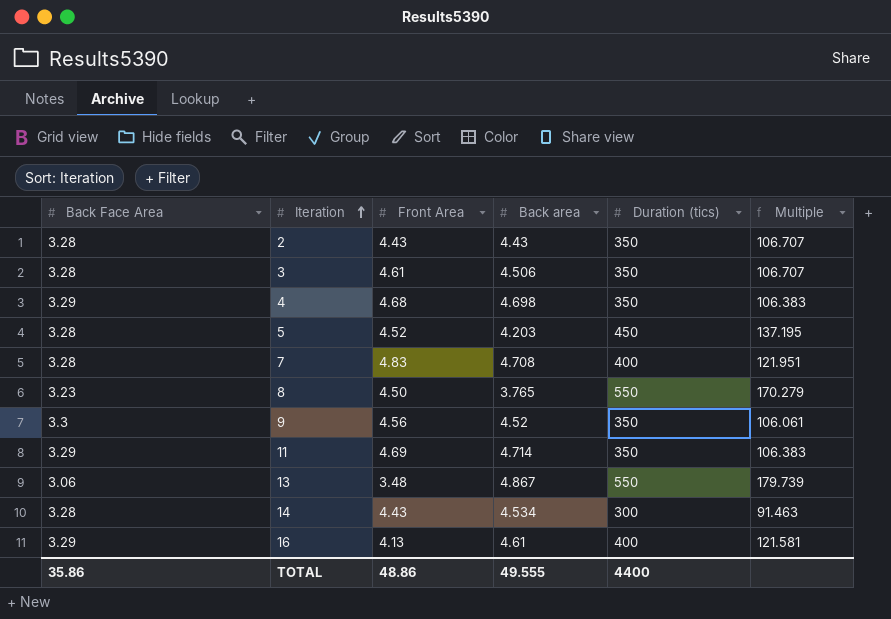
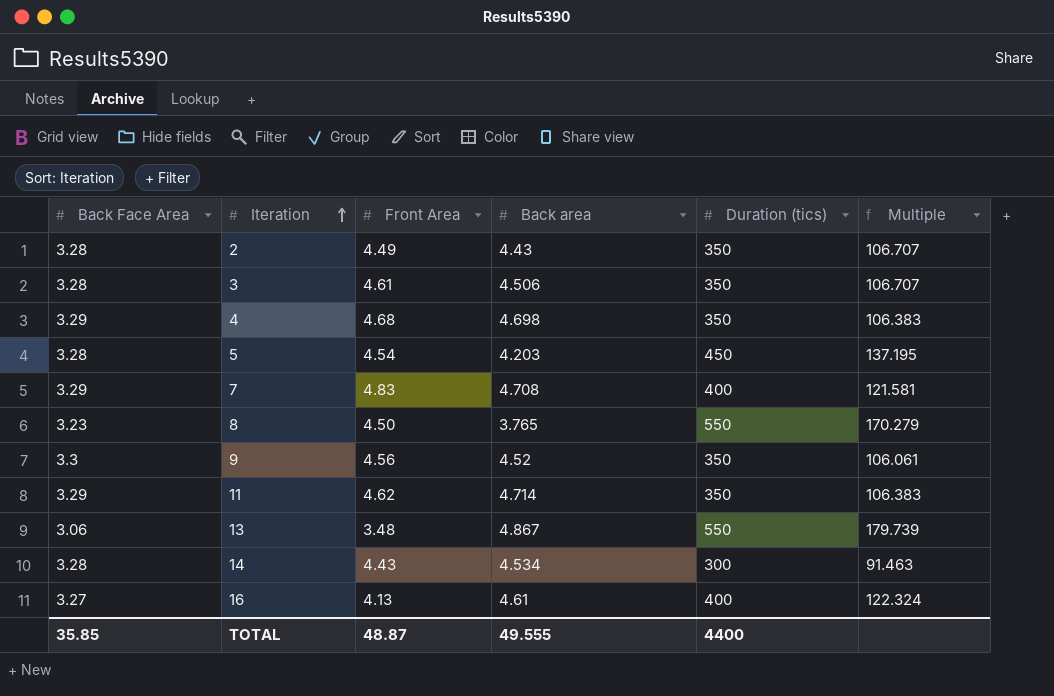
2 | Front Area: 4.43 -> 4.49
5 | Front Area: 4.52 -> 4.54
7 | Back Face Area: 3.28 -> 3.29
7 | Multiple: 121.951 -> 121.581
11 | Front Area: 4.69 -> 4.62
16 | Back Face Area: 3.29 -> 3.27
16 | Multiple: 121.581 -> 122.324
TOTAL | Back Face Area: 35.86 -> 35.85
TOTAL | Front Area: 48.86 -> 48.87

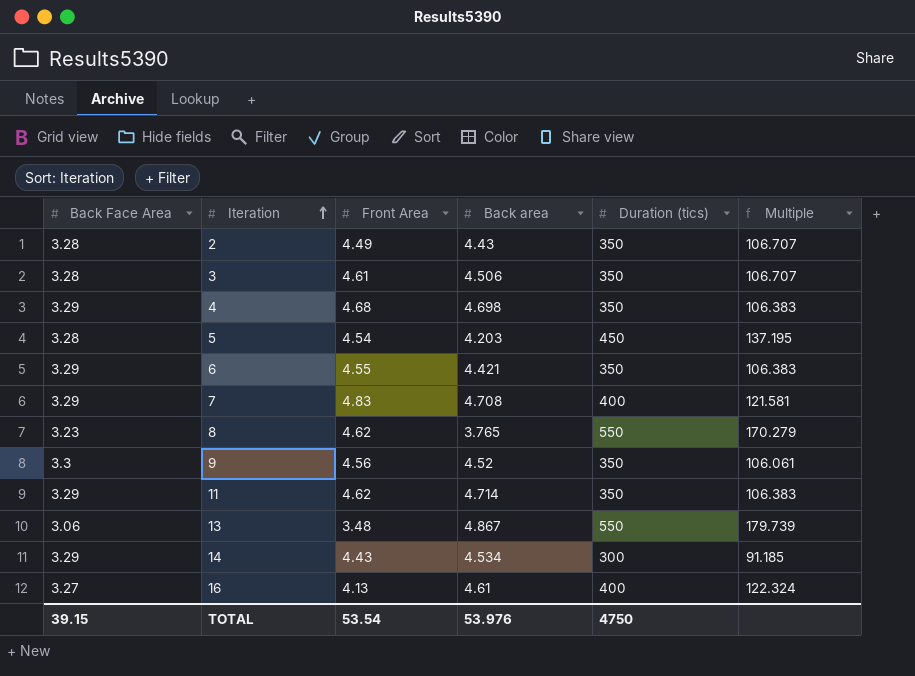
row 6: none -> 3.29 | 4.55 | 4.421 | 350 | 106.383
8 | Front Area: 4.50 -> 4.62
14 | Back Face Area: 3.28 -> 3.29
14 | Multiple: 91.463 -> 91.185
TOTAL | Back Face Area: 35.85 -> 39.15
TOTAL | Front Area: 48.87 -> 53.54
TOTAL | Back area: 49.555 -> 53.976
TOTAL | Duration (tics): 4400 -> 4750

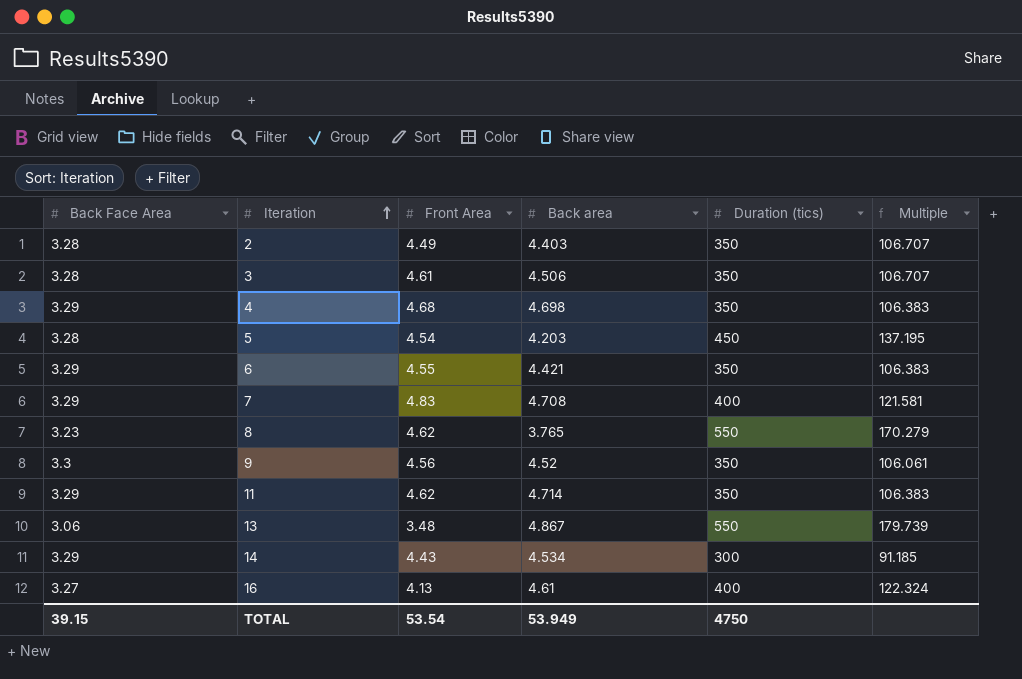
2 | Back area: 4.43 -> 4.403
TOTAL | Back area: 53.976 -> 53.949

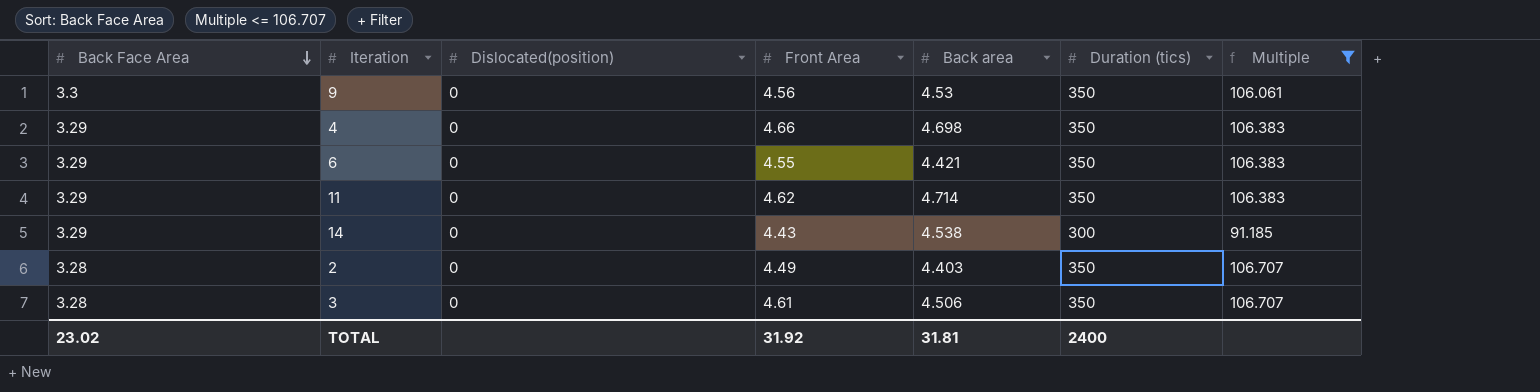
filter: none -> Multiple <= 106.707
row order: Iteration ascending -> Back Face Area descending
column Dislocated(position) | position: none -> 3
9 | Back area: 4.52 -> 4.53
4 | Front Area: 4.68 -> 4.66
14 | Back area: 4.534 -> 4.538
TOTAL | Back Face Area: 39.15 -> 23.02
TOTAL | Front Area: 53.54 -> 31.92
TOTAL | Back area: 53.949 -> 31.81
TOTAL | Duration (tics): 4750 -> 2400

